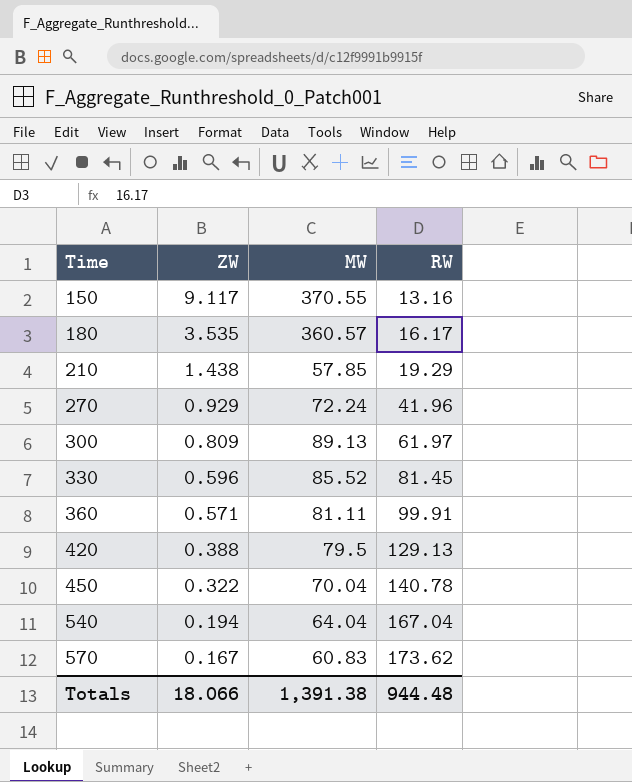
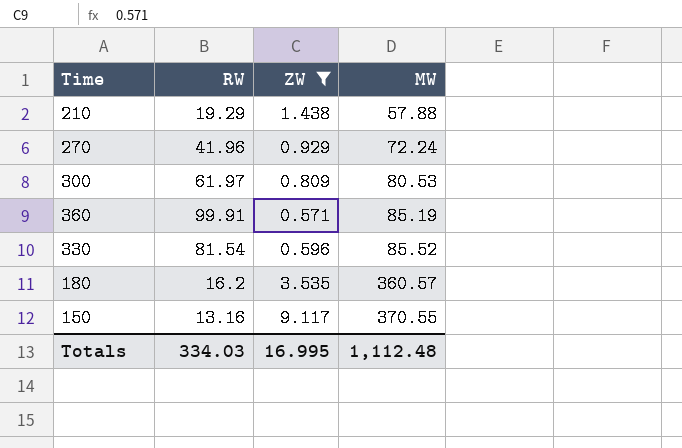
filter: none -> ZW >= 0.571
row order: Time ascending -> MW ascending
column RW | position: 4 -> 2
210 | MW: 57.85 -> 57.88
300 | MW: 89.13 -> 80.53
360 | MW: 81.11 -> 85.19
330 | RW: 81.45 -> 81.54
180 | RW: 16.17 -> 16.2
Totals | RW: 944.48 -> 334.03
Totals | ZW: 18.066 -> 16.995
Totals | MW: 1,391.38 -> 1,112.48

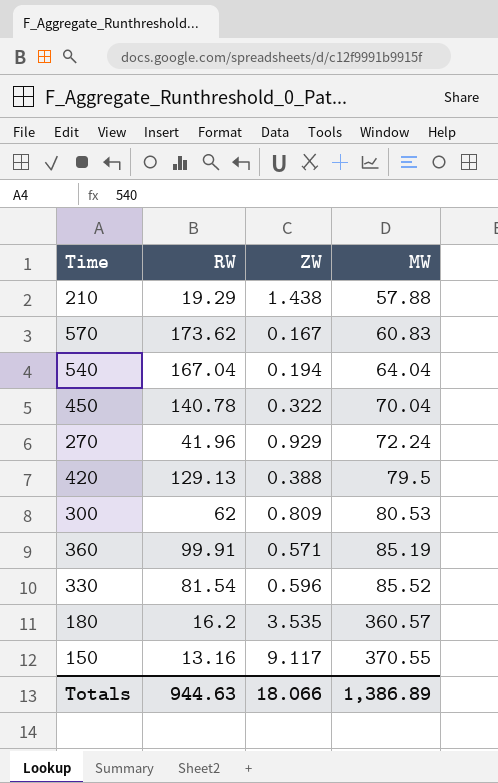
filter: ZW >= 0.571 -> none
300 | RW: 61.97 -> 62
Totals | RW: 334.03 -> 944.63
Totals | ZW: 16.995 -> 18.066
Totals | MW: 1,112.48 -> 1,386.89

